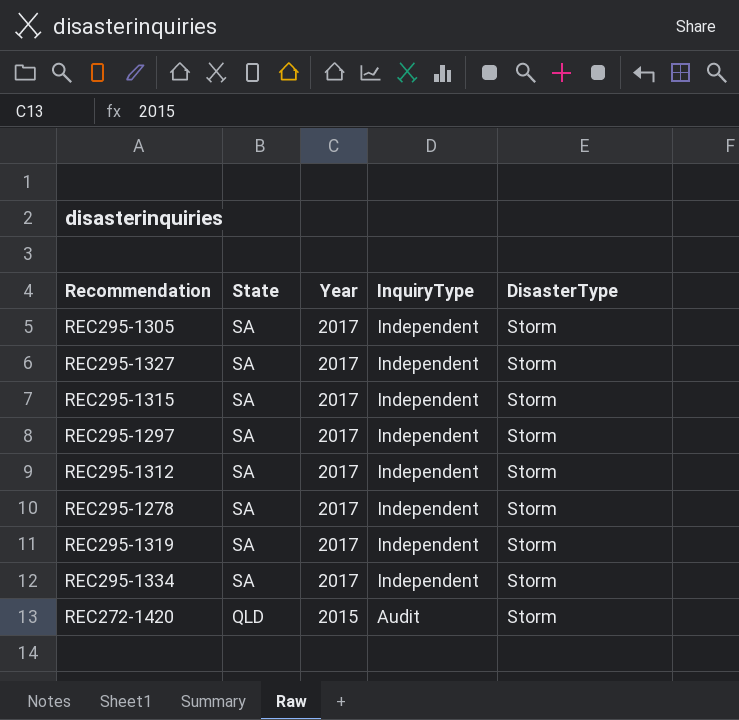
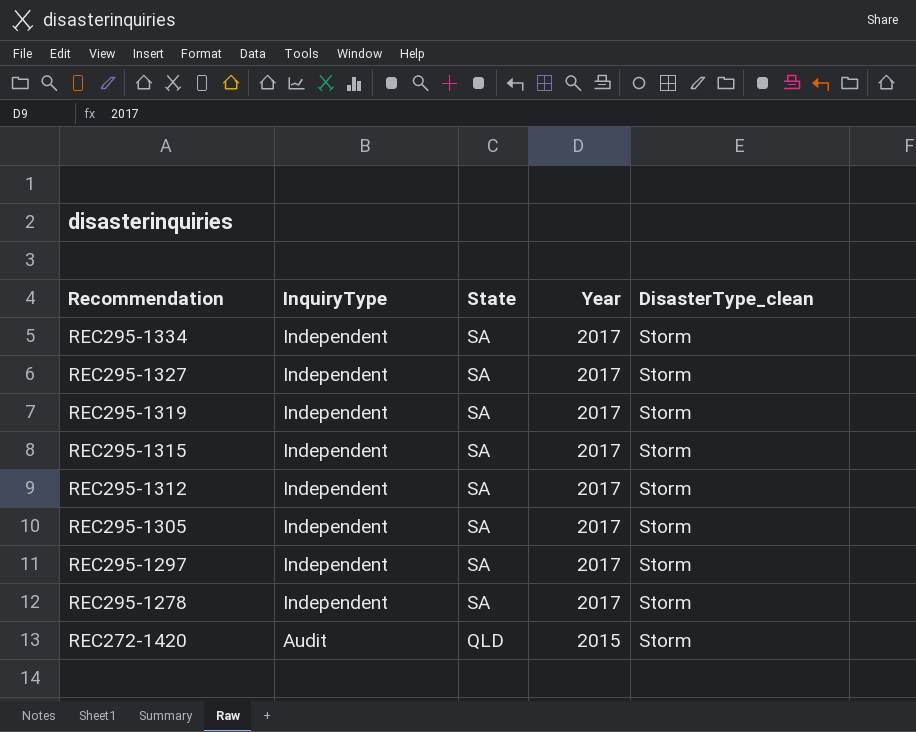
row order: State descending -> Recommendation descending
column InquiryType | position: 4 -> 2
column name: DisasterType -> DisasterType_clean

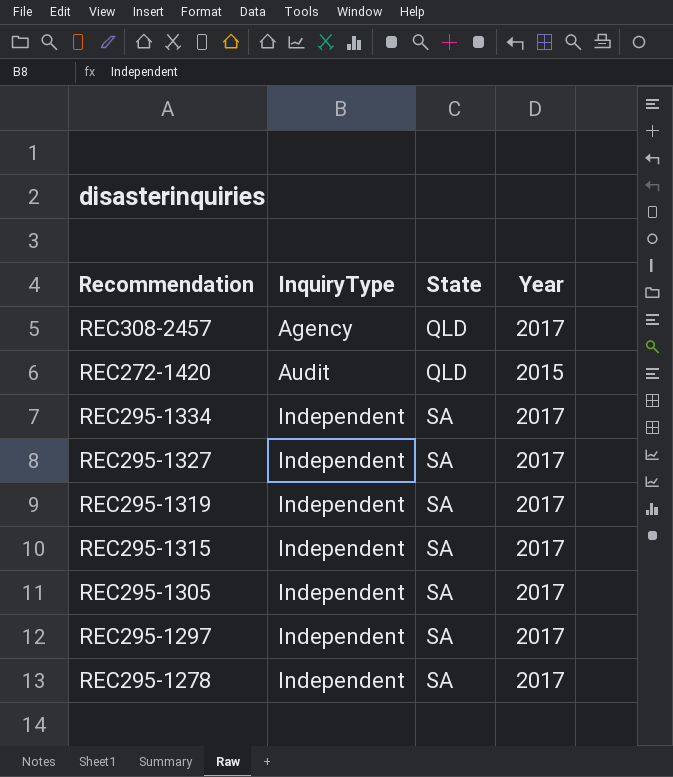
row order: Recommendation descending -> InquiryType ascending
column DisasterType_clean | position: 5 -> none
row REC295-1312: Independent | SA | 2017 | Storm -> none
row REC308-2457: none -> Agency | QLD | 2017

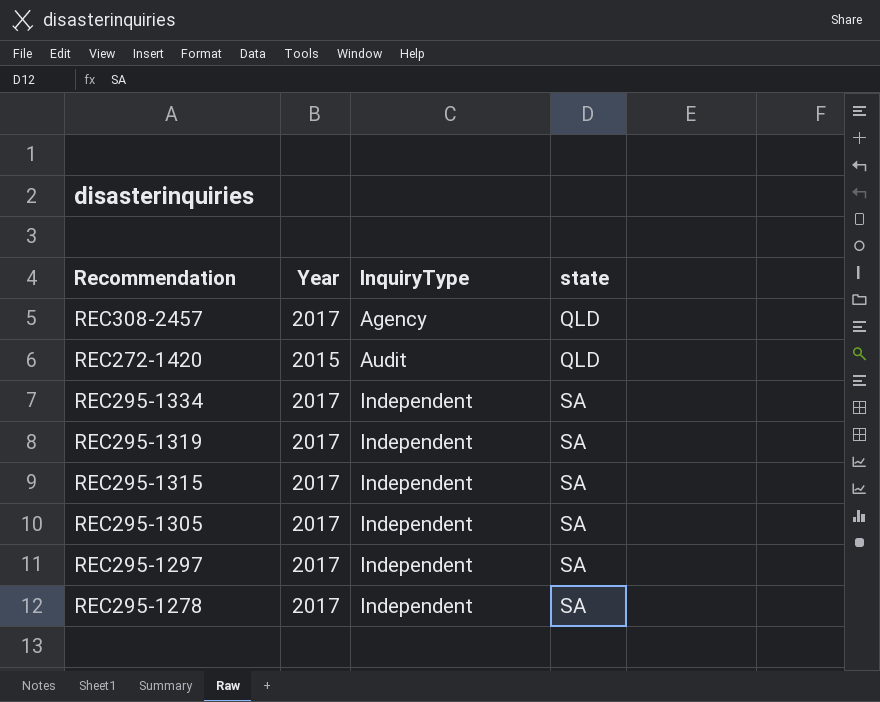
column Year | position: 4 -> 2
column name: State -> state
row REC295-1327: Independent | SA | 2017 -> none

